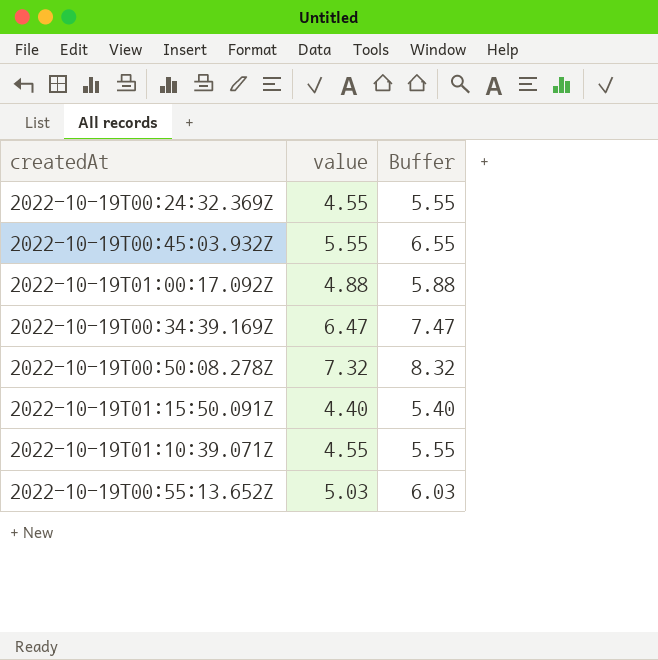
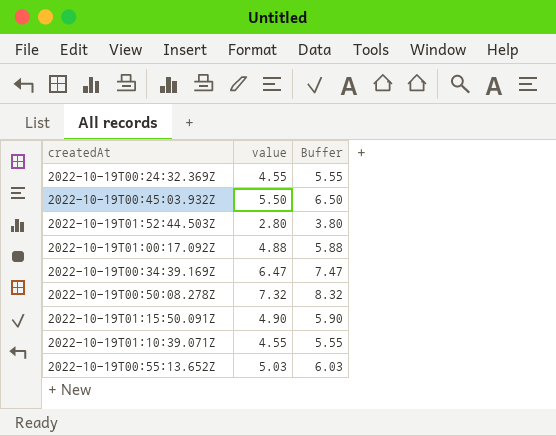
2022-10-19T00:45:03.932Z | value: 5.55 -> 5.50
2022-10-19T00:45:03.932Z | Buffer: 6.55 -> 6.50
row 2022-10-19T01:52:44.503Z: none -> 2.80 | 3.80
2022-10-19T01:15:50.091Z | value: 4.40 -> 4.90
2022-10-19T01:15:50.091Z | Buffer: 5.40 -> 5.90

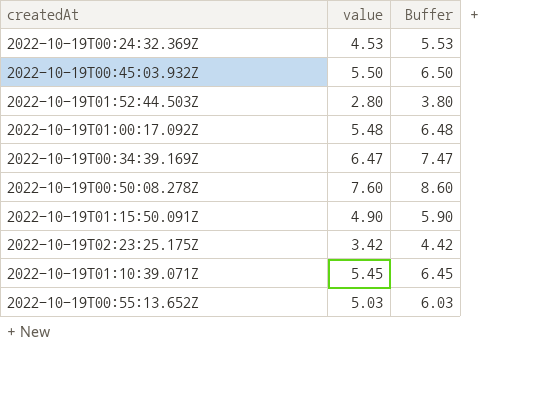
2022-10-19T00:24:32.369Z | value: 4.55 -> 4.53
2022-10-19T00:24:32.369Z | Buffer: 5.55 -> 5.53
2022-10-19T01:00:17.092Z | value: 4.88 -> 5.48
2022-10-19T01:00:17.092Z | Buffer: 5.88 -> 6.48
2022-10-19T00:50:08.278Z | value: 7.32 -> 7.60
2022-10-19T00:50:08.278Z | Buffer: 8.32 -> 8.60
row 2022-10-19T02:23:25.175Z: none -> 3.42 | 4.42
2022-10-19T01:10:39.071Z | value: 4.55 -> 5.45
2022-10-19T01:10:39.071Z | Buffer: 5.55 -> 6.45

